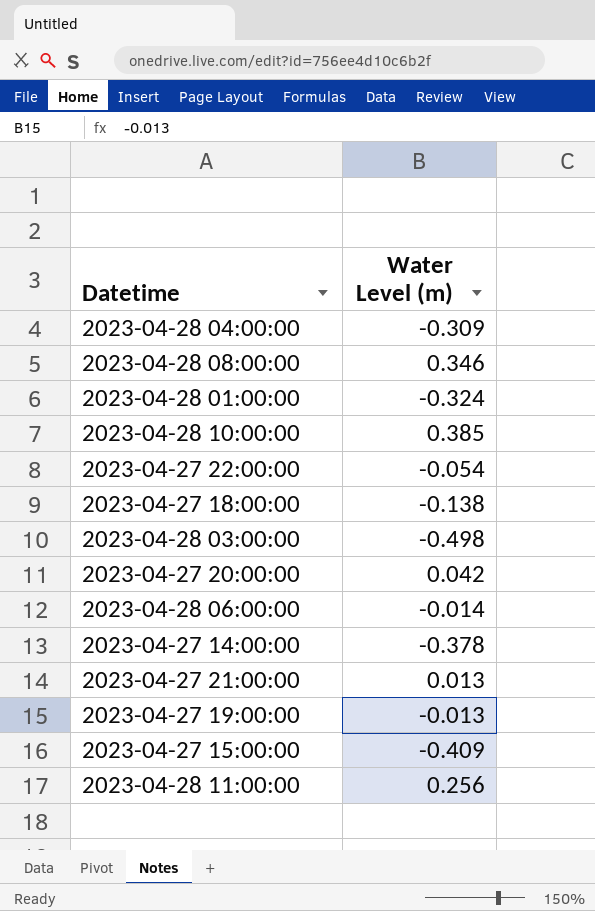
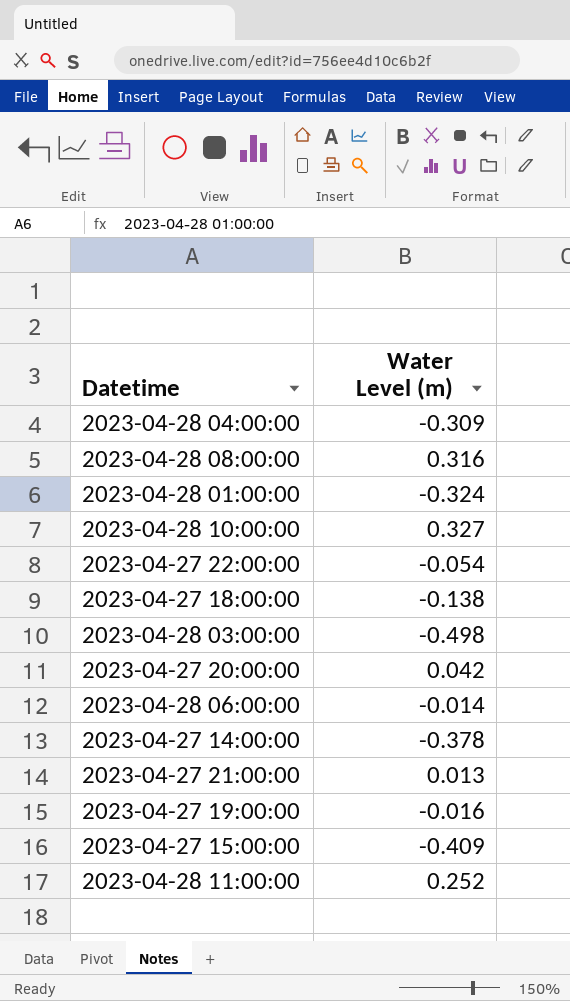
2023-04-28 08:00:00 | Water Level (m): 0.346 -> 0.316
2023-04-28 10:00:00 | Water Level (m): 0.385 -> 0.327
2023-04-27 19:00:00 | Water Level (m): -0.013 -> -0.016
2023-04-28 11:00:00 | Water Level (m): 0.256 -> 0.252

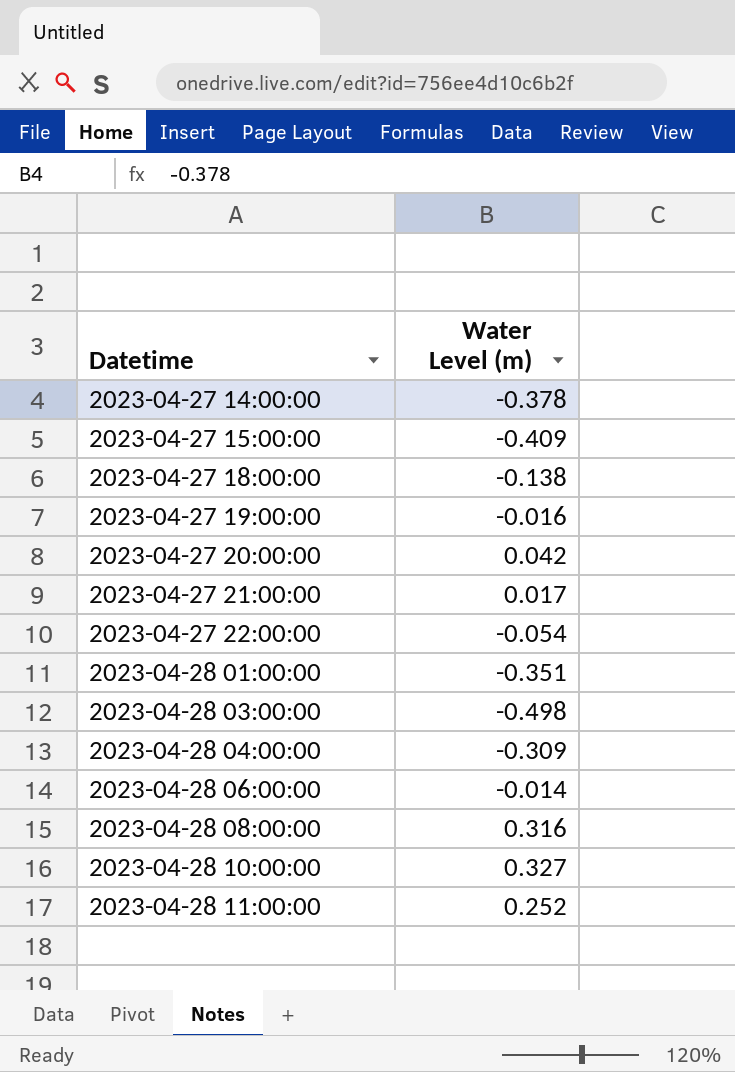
row order: none -> Datetime ascending
2023-04-27 21:00:00 | Water Level (m): 0.013 -> 0.017
2023-04-28 01:00:00 | Water Level (m): -0.324 -> -0.351

